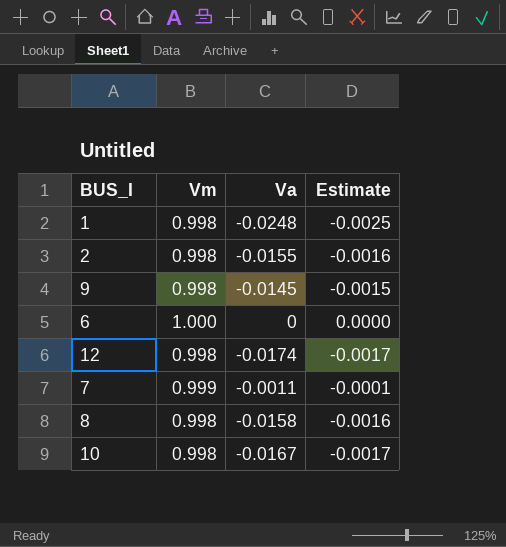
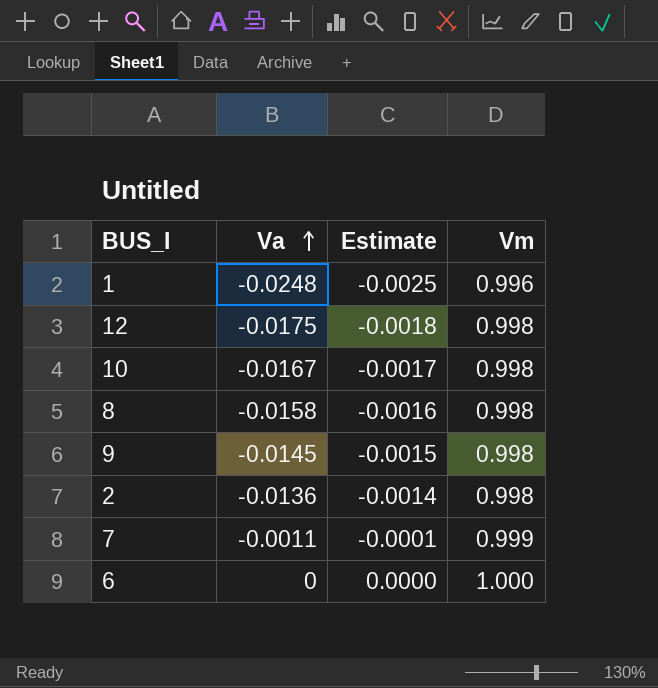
row order: none -> Va ascending
column Vm | position: 2 -> 4
1 | Vm: 0.998 -> 0.996
12 | Va: -0.0174 -> -0.0175
12 | Estimate: -0.0017 -> -0.0018
2 | Va: -0.0155 -> -0.0136
2 | Estimate: -0.0016 -> -0.0014

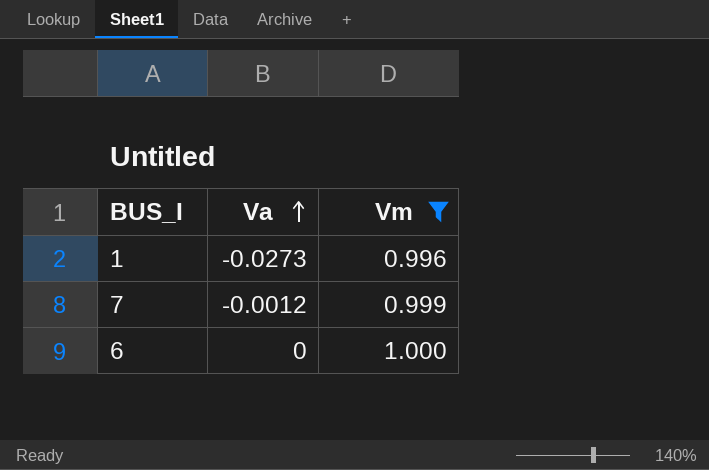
filter: none -> Vm != 0.998
column Estimate | formula: [Va] * 0.1 -> none
1 | Va: -0.0248 -> -0.0273
7 | Va: -0.0011 -> -0.0012

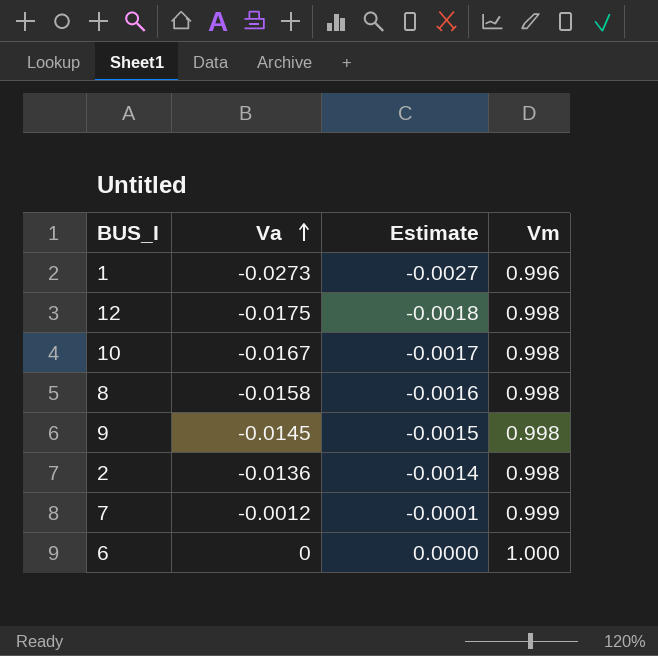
filter: Vm != 0.998 -> none
column Estimate | formula: none -> [Va] * 0.1

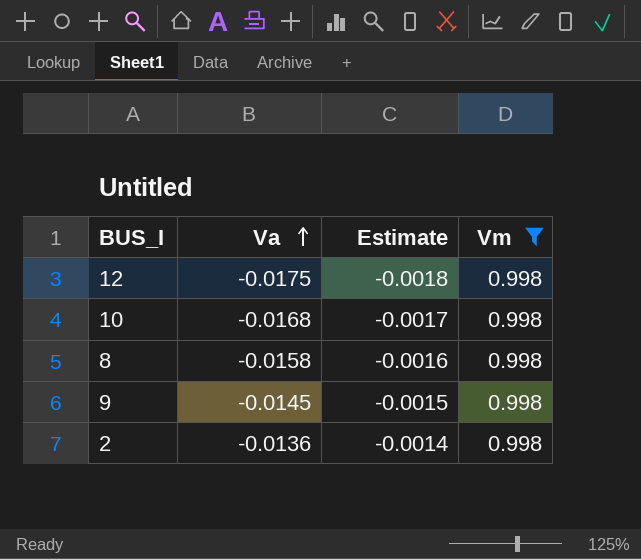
filter: none -> Vm = 0.998
10 | Va: -0.0167 -> -0.0168

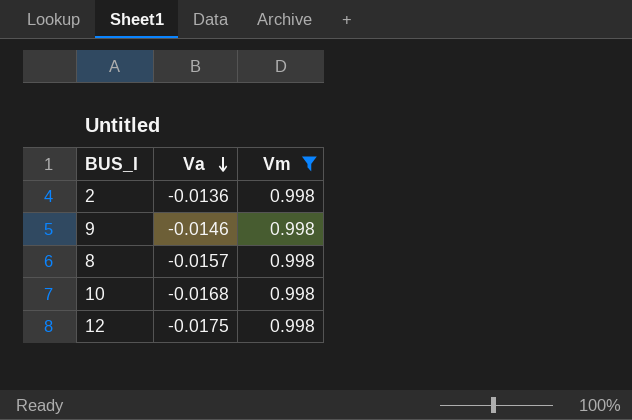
row order: Va ascending -> Va descending
column Estimate | formula: [Va] * 0.1 -> none
9 | Va: -0.0145 -> -0.0146
8 | Va: -0.0158 -> -0.0157

